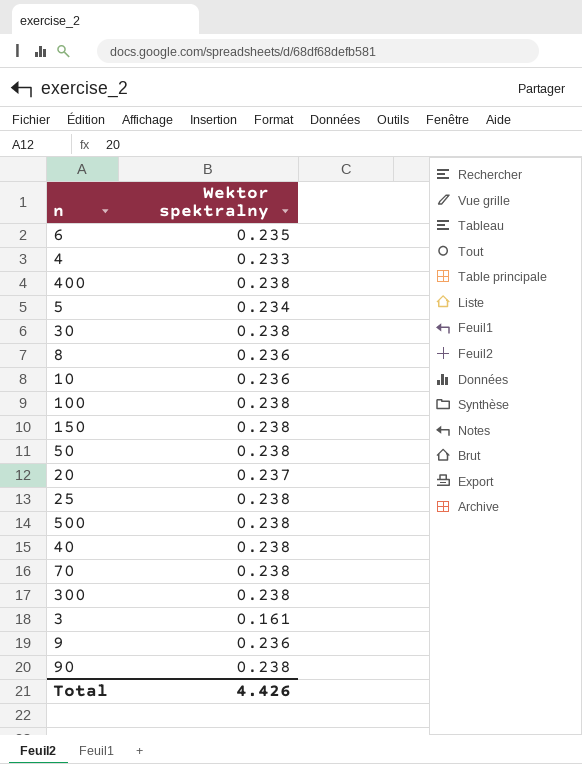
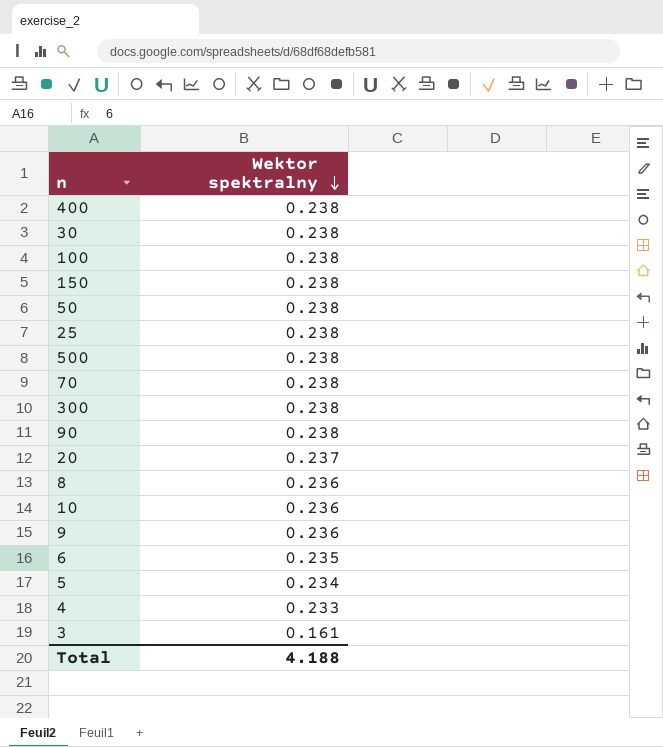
row order: none -> Wektor spektralny descending
row 40: 0.238 -> none
Total | Wektor spektralny: 4.426 -> 4.188

